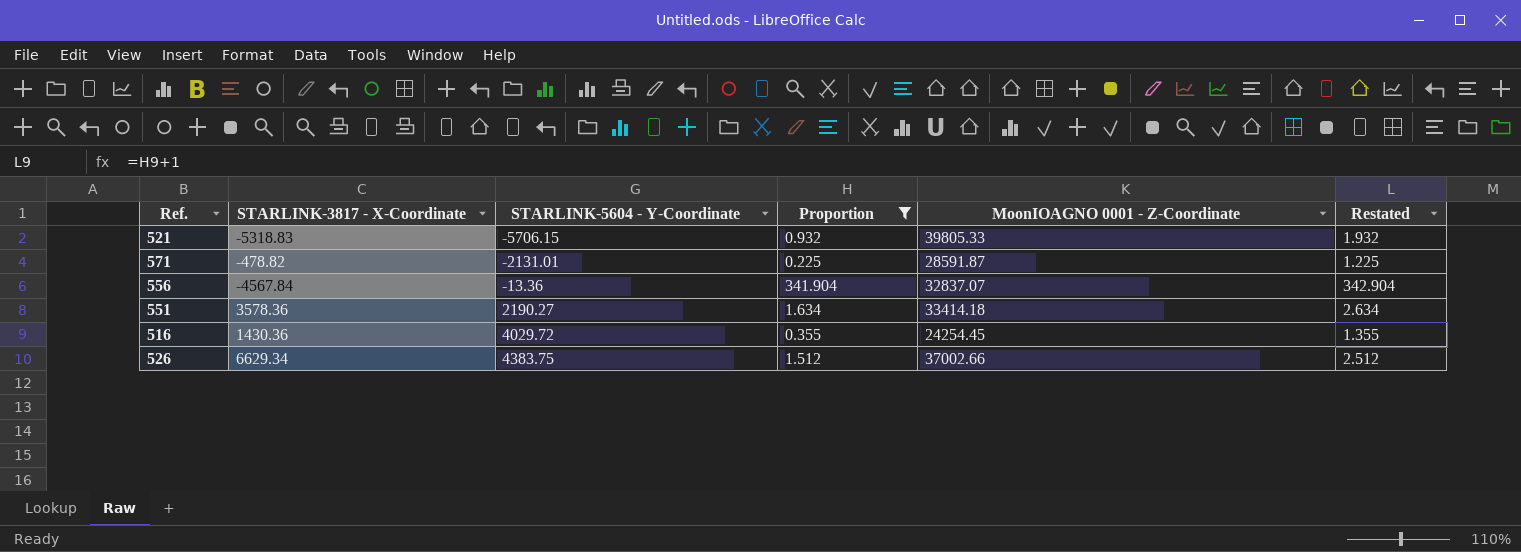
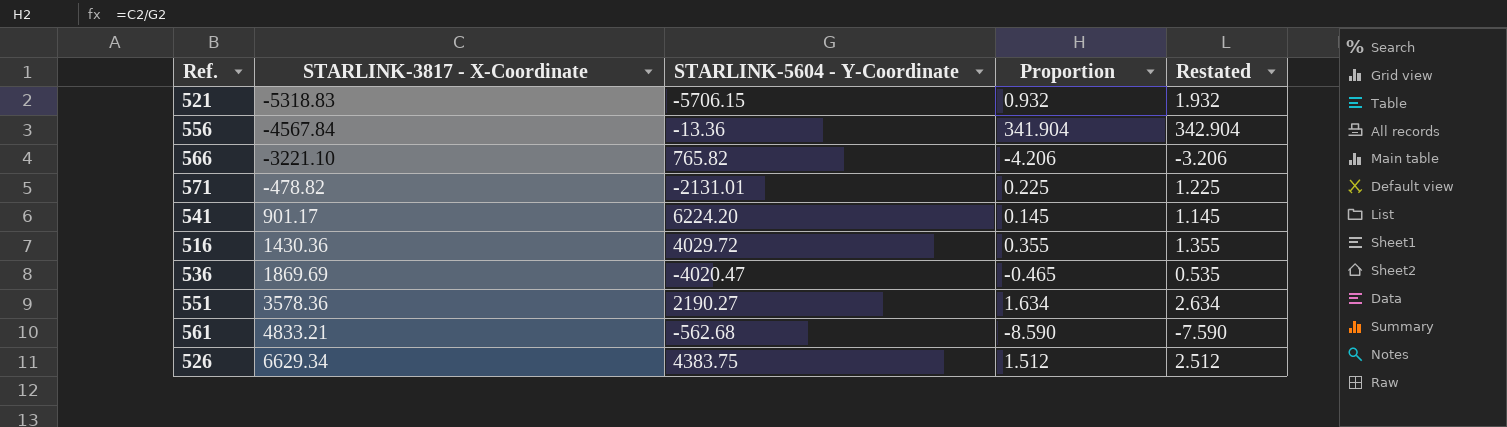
filter: Proportion >= 0.225 -> none
row order: STARLINK-5604 - Y-Coordinate ascending -> STARLINK-3817 - X-Coordinate ascending
column MoonIOAGNO 0001 - Z-Coordinate | position: 5 -> none

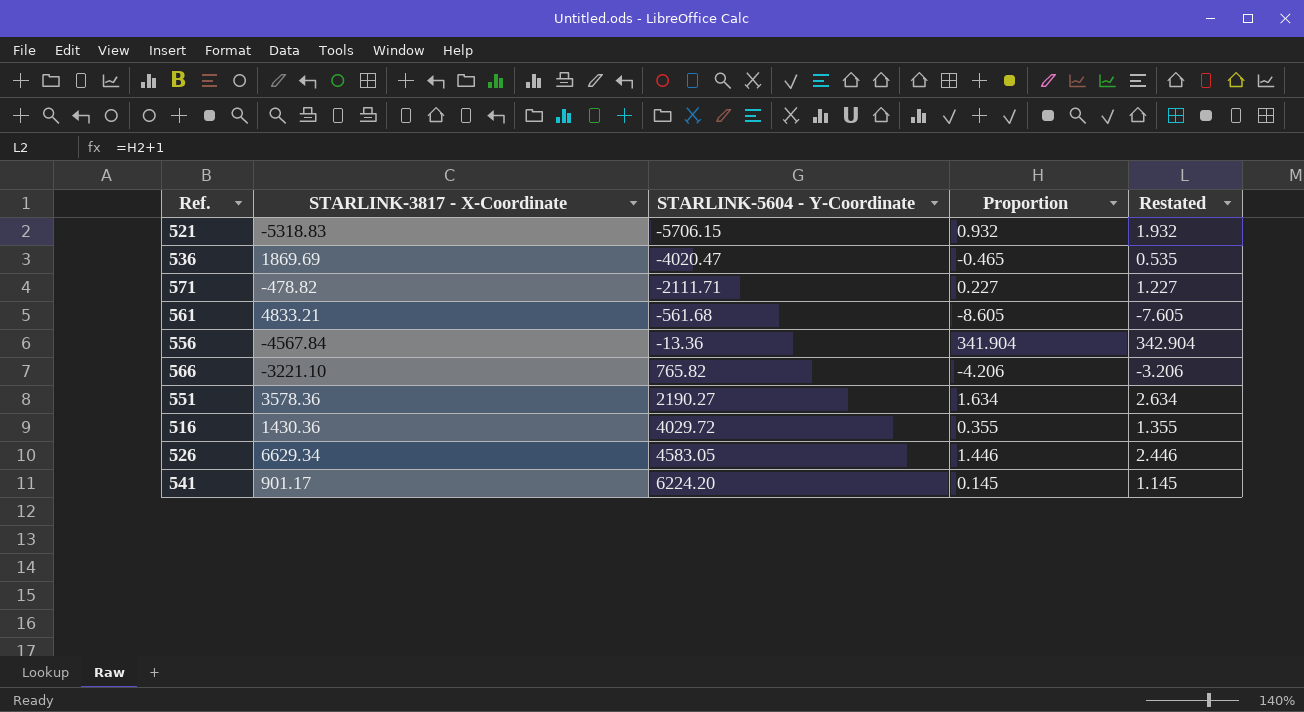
row order: STARLINK-3817 - X-Coordinate ascending -> STARLINK-5604 - Y-Coordinate ascending
571 | STARLINK-5604 - Y-Coordinate: -2131.01 -> -2111.71
571 | Proportion: 0.225 -> 0.227
571 | Restated: 1.225 -> 1.227
561 | STARLINK-5604 - Y-Coordinate: -562.68 -> -561.68
561 | Proportion: -8.590 -> -8.605
561 | Restated: -7.590 -> -7.605
526 | STARLINK-5604 - Y-Coordinate: 4383.75 -> 4583.05
526 | Proportion: 1.512 -> 1.446
526 | Restated: 2.512 -> 2.446

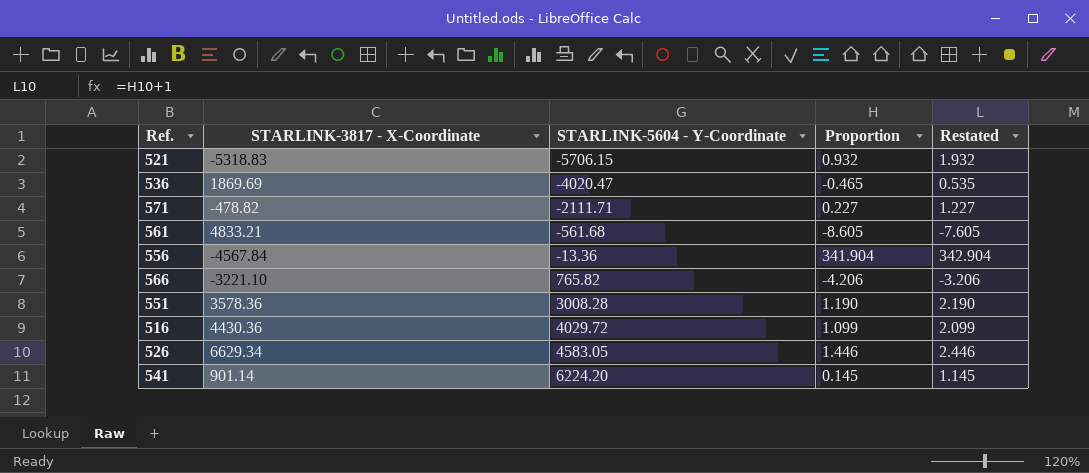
551 | STARLINK-5604 - Y-Coordinate: 2190.27 -> 3008.28
551 | Proportion: 1.634 -> 1.190
551 | Restated: 2.634 -> 2.190
516 | STARLINK-3817 - X-Coordinate: 1430.36 -> 4430.36
516 | Proportion: 0.355 -> 1.099
516 | Restated: 1.355 -> 2.099
541 | STARLINK-3817 - X-Coordinate: 901.17 -> 901.14

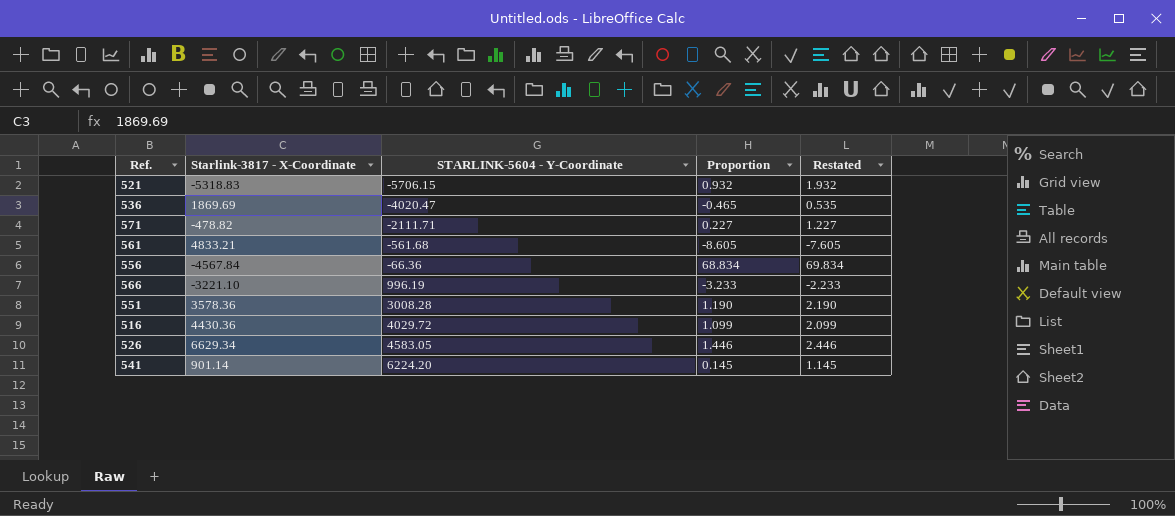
column name: STARLINK-3817 - X-Coordinate -> Starlink-3817 - X-Coordinate
556 | STARLINK-5604 - Y-Coordinate: -13.36 -> -66.36
556 | Proportion: 341.904 -> 68.834
556 | Restated: 342.904 -> 69.834
566 | STARLINK-5604 - Y-Coordinate: 765.82 -> 996.19
566 | Proportion: -4.206 -> -3.233
566 | Restated: -3.206 -> -2.233

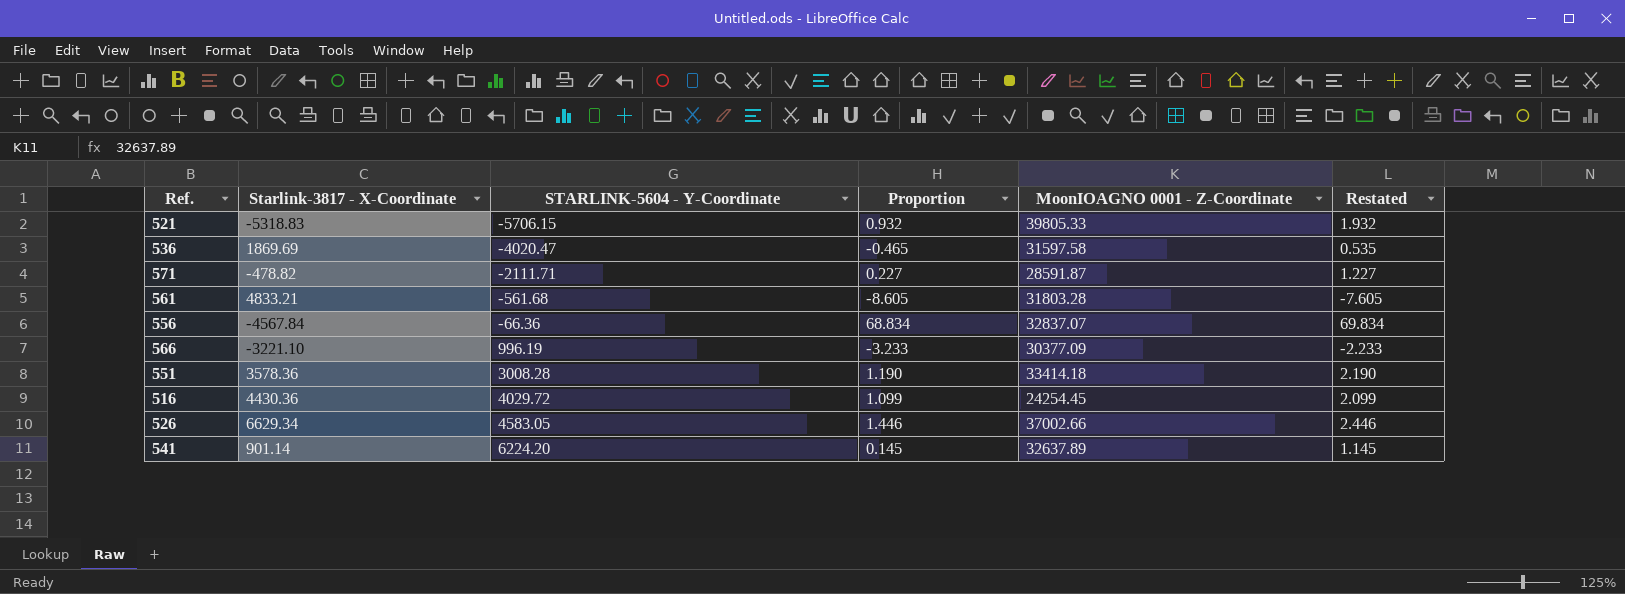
column MoonIOAGNO 0001 - Z-Coordinate | position: none -> 5

